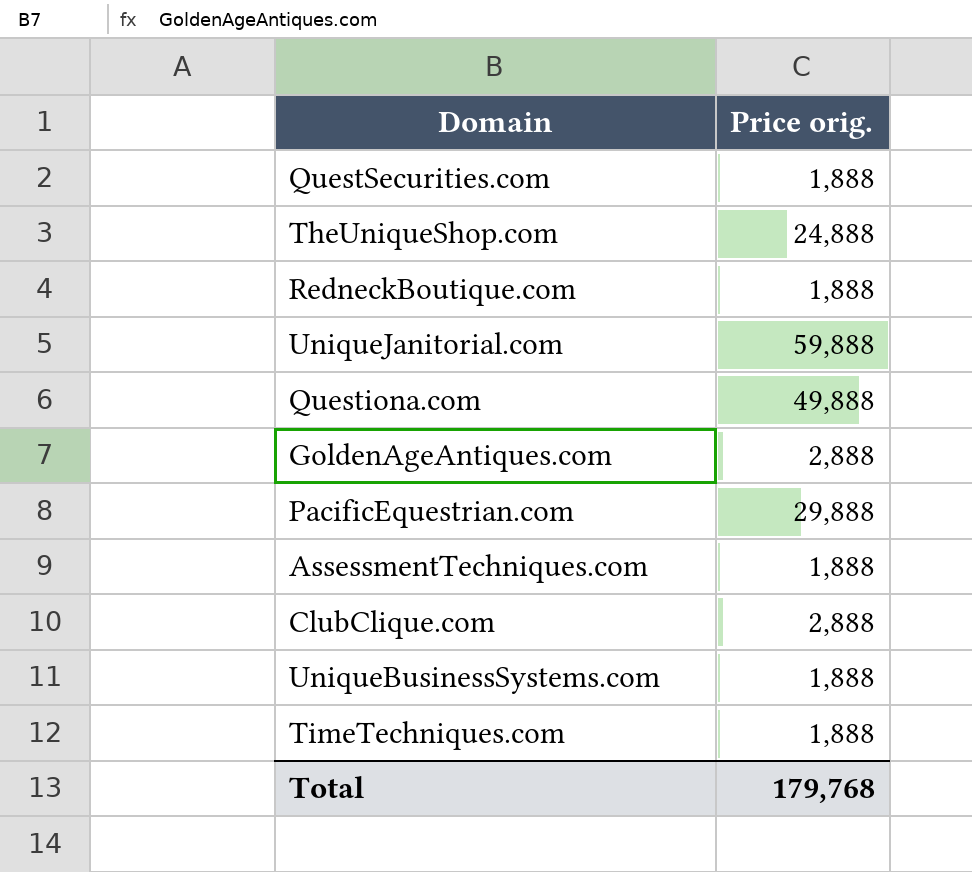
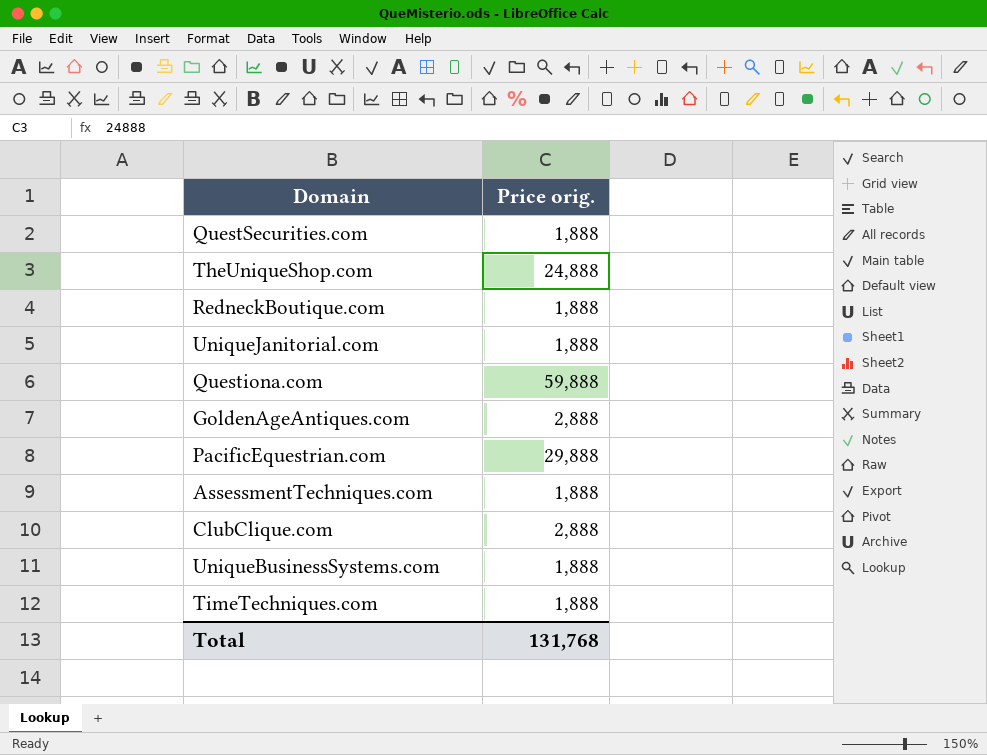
UniqueJanitorial.com | Price orig.: 59,888 -> 1,888
Questiona.com | Price orig.: 49,888 -> 59,888
Total | Price orig.: 179,768 -> 131,768

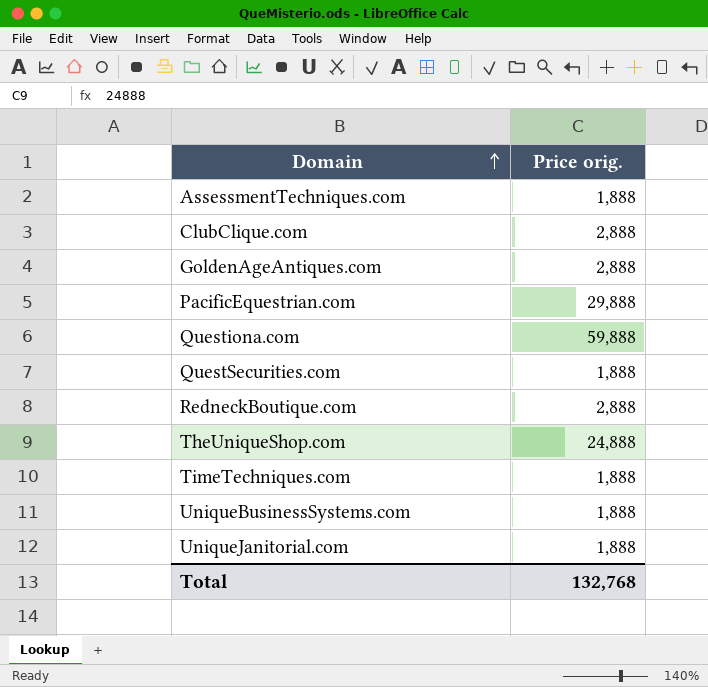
row order: none -> Domain ascending
RedneckBoutique.com | Price orig.: 1,888 -> 2,888
Total | Price orig.: 131,768 -> 132,768

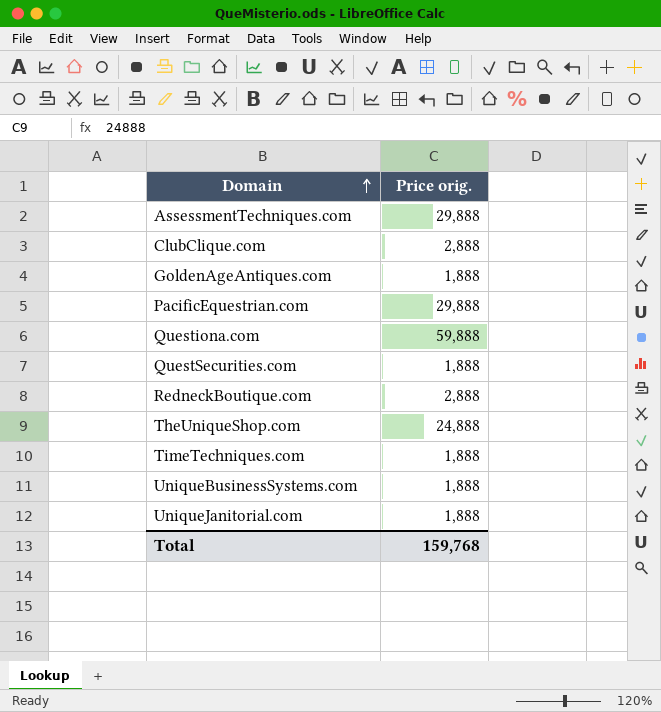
AssessmentTechniques.com | Price orig.: 1,888 -> 29,888
GoldenAgeAntiques.com | Price orig.: 2,888 -> 1,888
Total | Price orig.: 132,768 -> 159,768

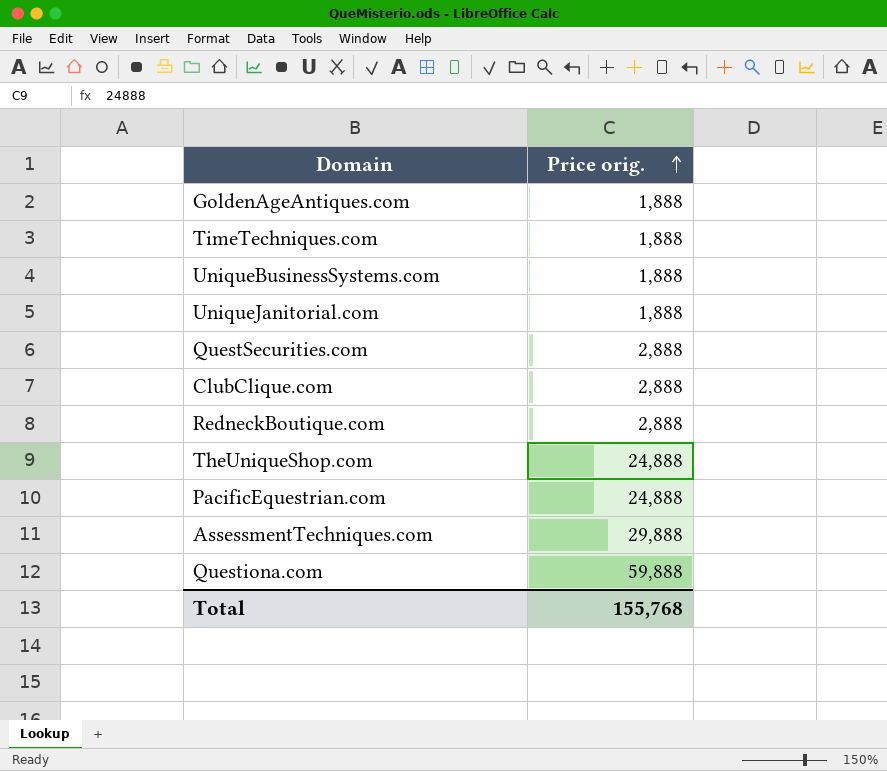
row order: Domain ascending -> Price orig. ascending
QuestSecurities.com | Price orig.: 1,888 -> 2,888
PacificEquestrian.com | Price orig.: 29,888 -> 24,888
Total | Price orig.: 159,768 -> 155,768

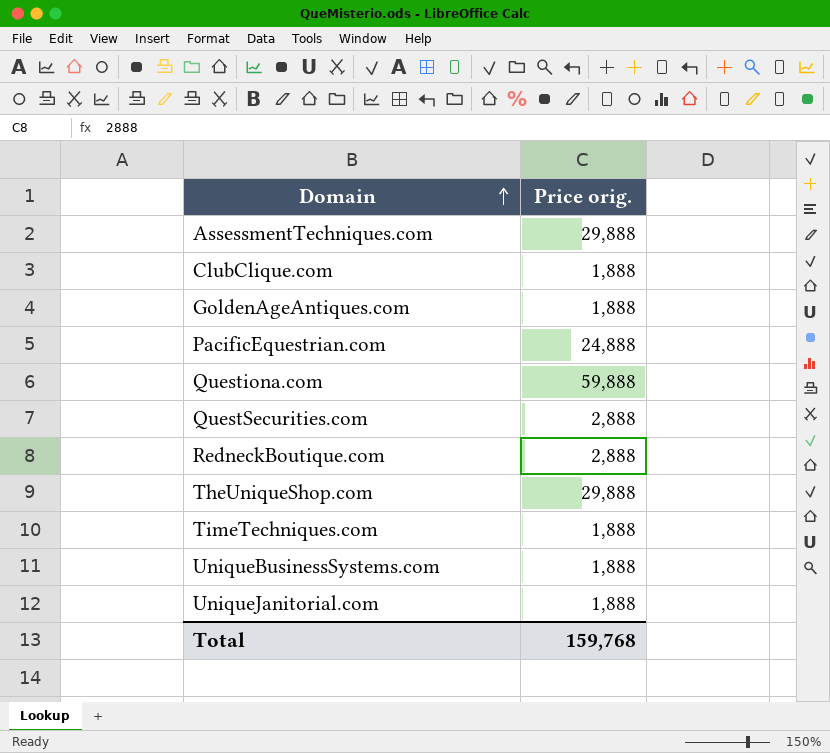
row order: Price orig. ascending -> Domain ascending
ClubClique.com | Price orig.: 2,888 -> 1,888
TheUniqueShop.com | Price orig.: 24,888 -> 29,888
Total | Price orig.: 155,768 -> 159,768

